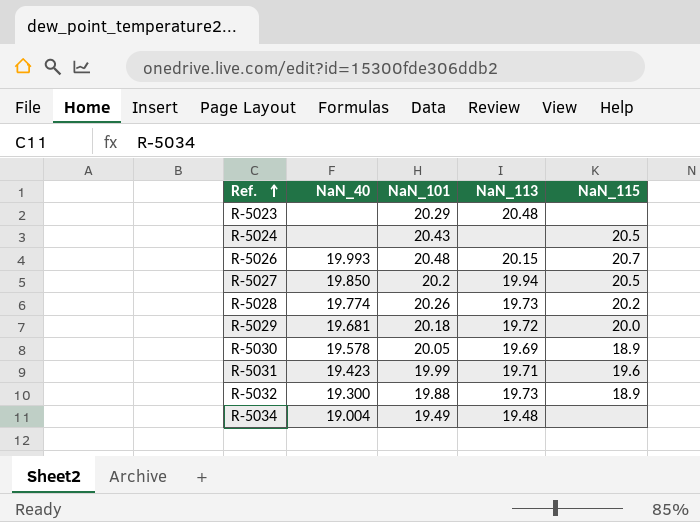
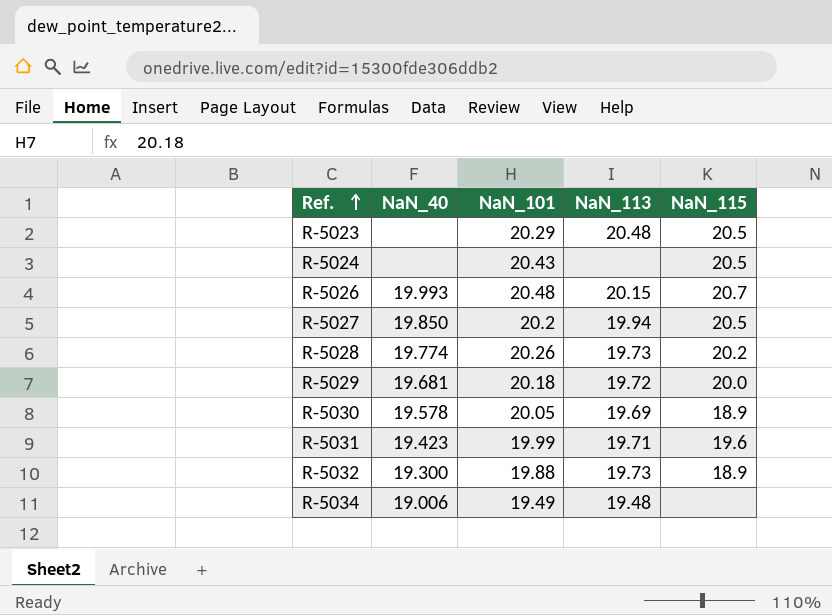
R-5023 | NaN_115: none -> 20.5
R-5034 | NaN_40: 19.004 -> 19.006

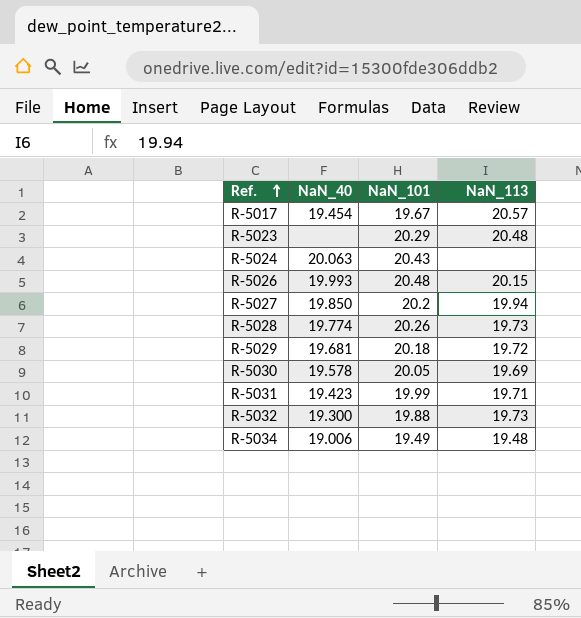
column NaN_115 | position: 5 -> none
row R-5017: none -> 19.454 | 19.67 | 20.57
R-5024 | NaN_40: none -> 20.063

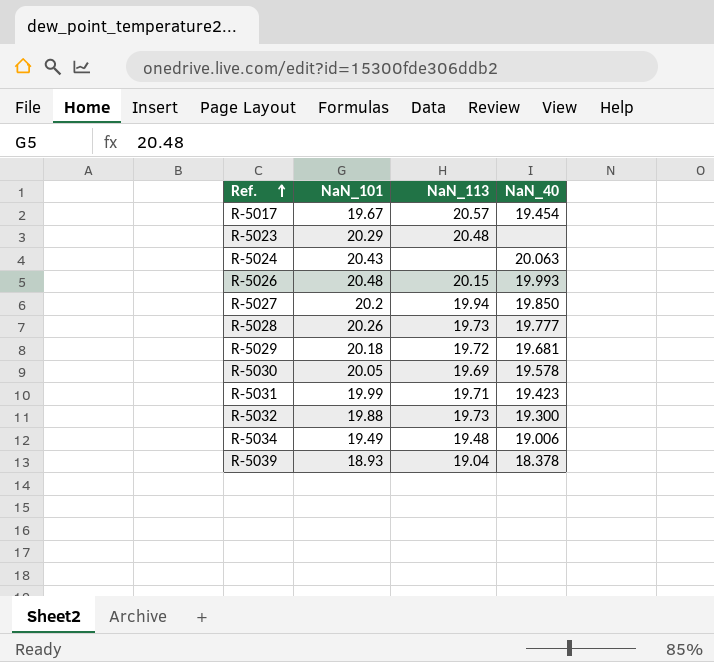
column NaN_40 | position: 2 -> 4
R-5028 | NaN_40: 19.774 -> 19.777
row R-5039: none -> 18.93 | 19.04 | 18.378

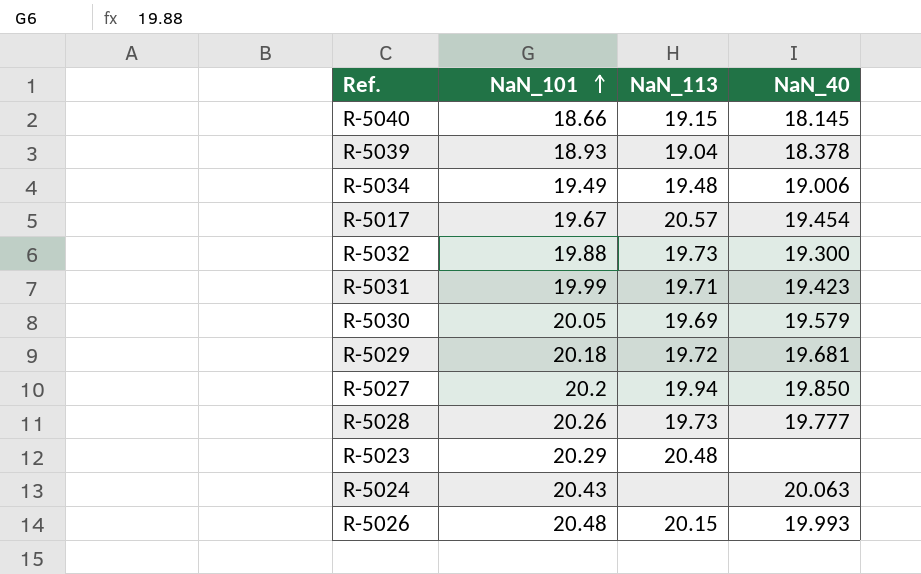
row order: Ref. ascending -> NaN_101 ascending
row R-5040: none -> 18.66 | 19.15 | 18.145
R-5030 | NaN_40: 19.578 -> 19.579

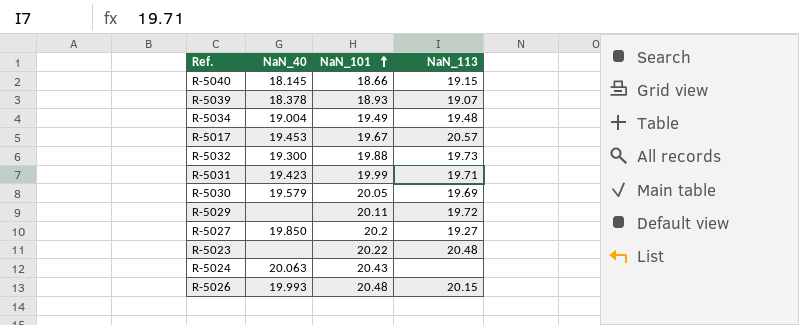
column NaN_40 | position: 4 -> 2
row R-5028: 20.26 | 19.73 | 19.777 -> none
R-5039 | NaN_113: 19.04 -> 19.07
R-5034 | NaN_40: 19.006 -> 19.004
R-5017 | NaN_40: 19.454 -> 19.453
R-5029 | NaN_40: 19.681 -> none
R-5029 | NaN_101: 20.18 -> 20.11
R-5027 | NaN_113: 19.94 -> 19.27
R-5023 | NaN_101: 20.29 -> 20.22

